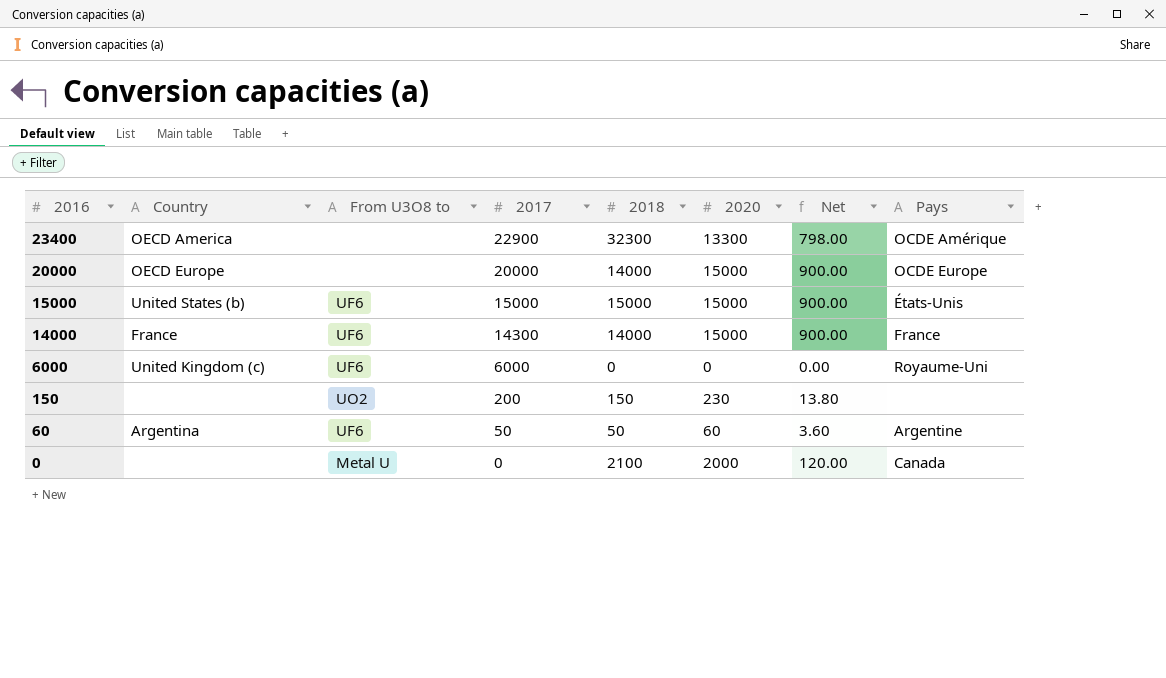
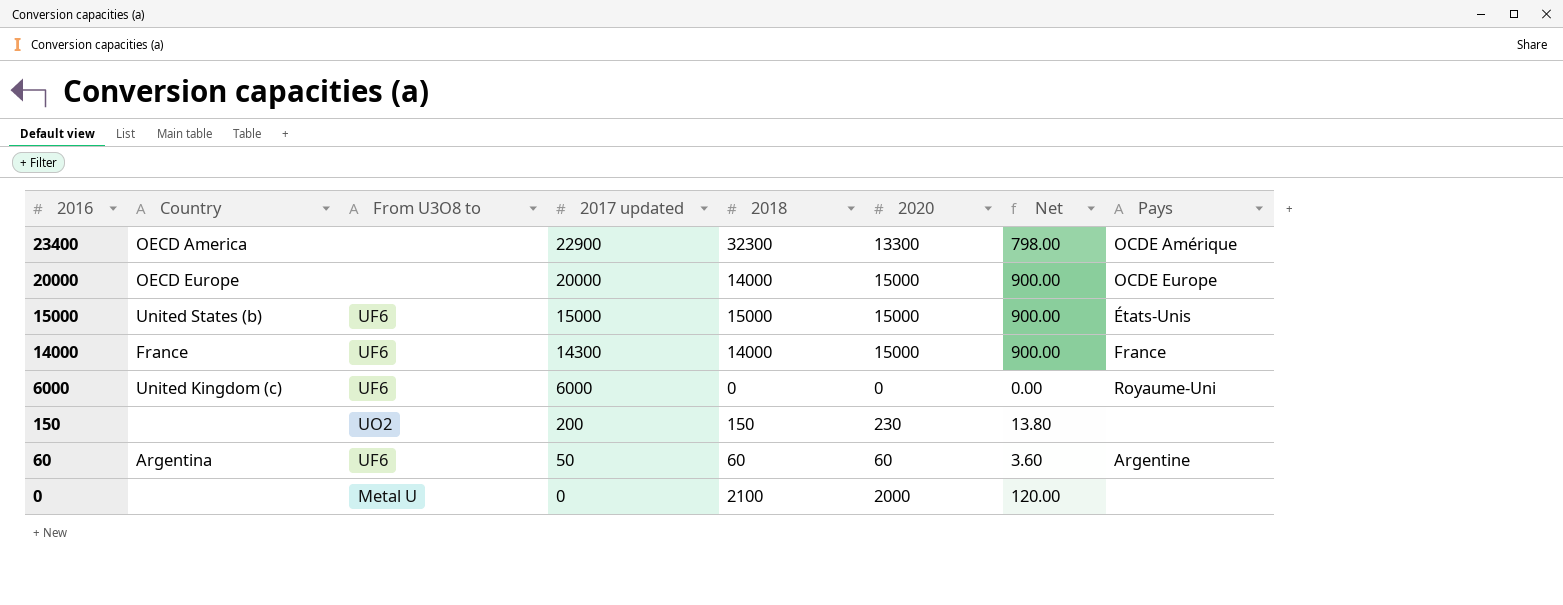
column name: 2017 -> 2017 updated
60 | 2018: 50 -> 60
0 | Pays: Canada -> none

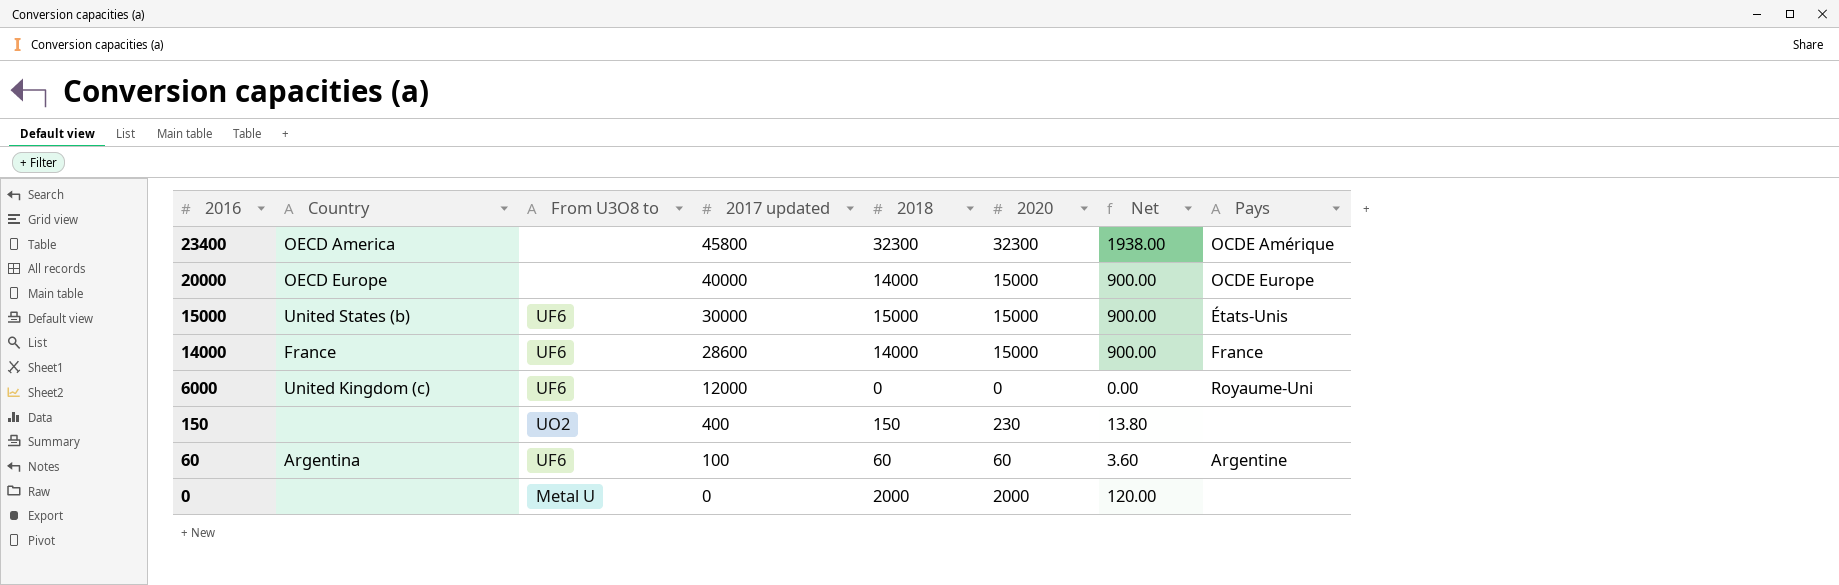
23400 | 2017 updated: 22900 -> 45800
23400 | 2020: 13300 -> 32300
23400 | Net: 798.00 -> 1938.00
20000 | 2017 updated: 20000 -> 40000
15000 | 2017 updated: 15000 -> 30000
14000 | 2017 updated: 14300 -> 28600
6000 | 2017 updated: 6000 -> 12000
150 | 2017 updated: 200 -> 400
60 | 2017 updated: 50 -> 100
0 | 2018: 2100 -> 2000

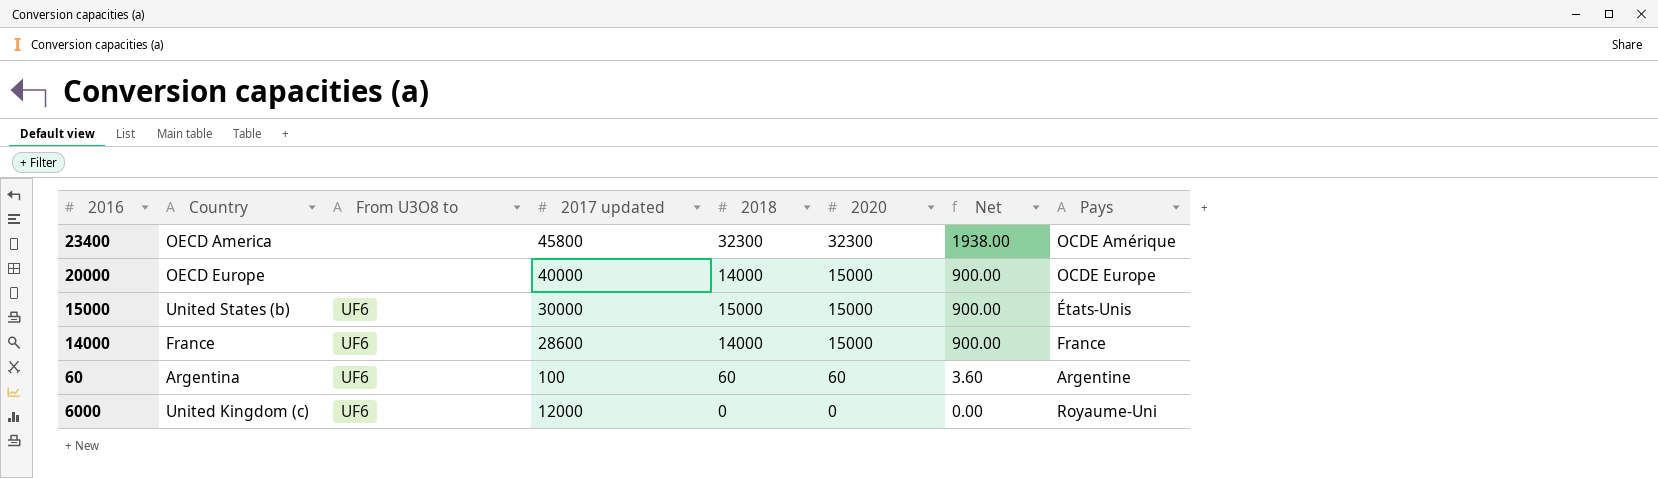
row order: 2016 descending -> 2020 descending
row 150: none | UO2 | 400 | 150 | 230 | 13.80 | none -> none
row 0: none | Metal U | 0 | 2000 | 2000 | 120.00 | none -> none

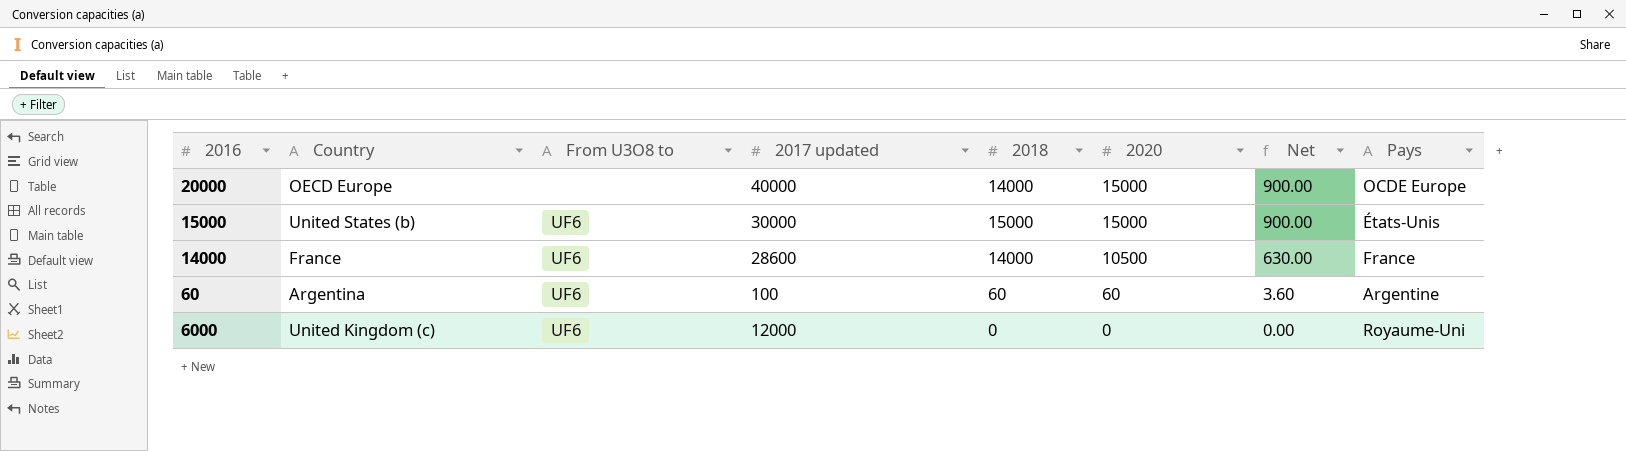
row 23400: OECD America | none | 45800 | 32300 | 32300 | 1938.00 | OCDE Amérique -> none
14000 | 2020: 15000 -> 10500
14000 | Net: 900.00 -> 630.00

